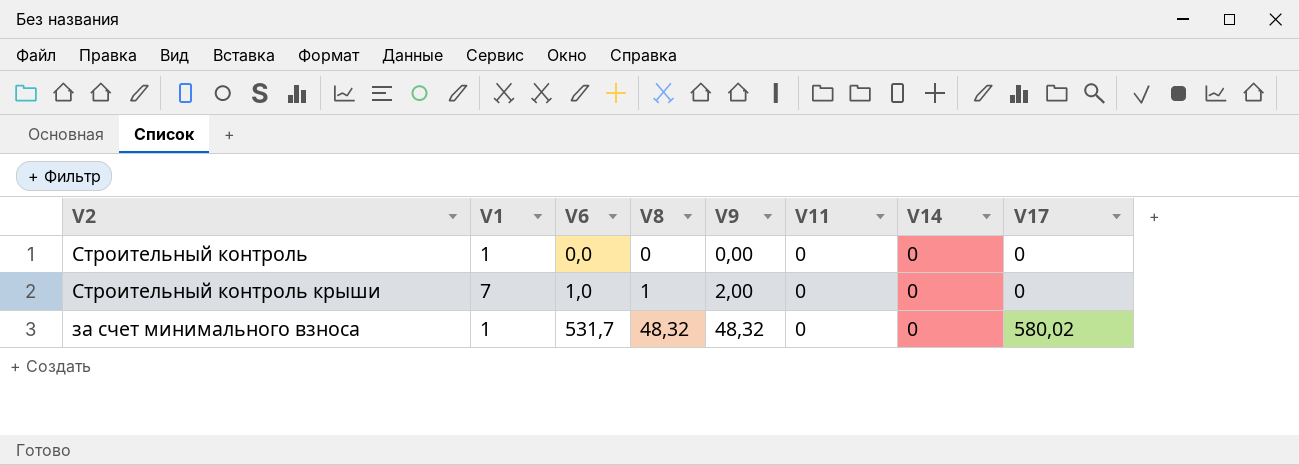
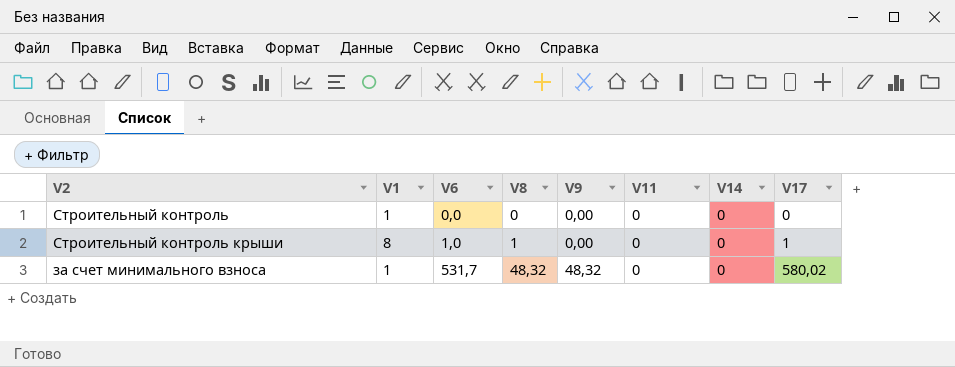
Строительный контроль крыши | V1: 7 -> 8
Строительный контроль крыши | V9: 2,00 -> 0,00
Строительный контроль крыши | V17: 0 -> 1

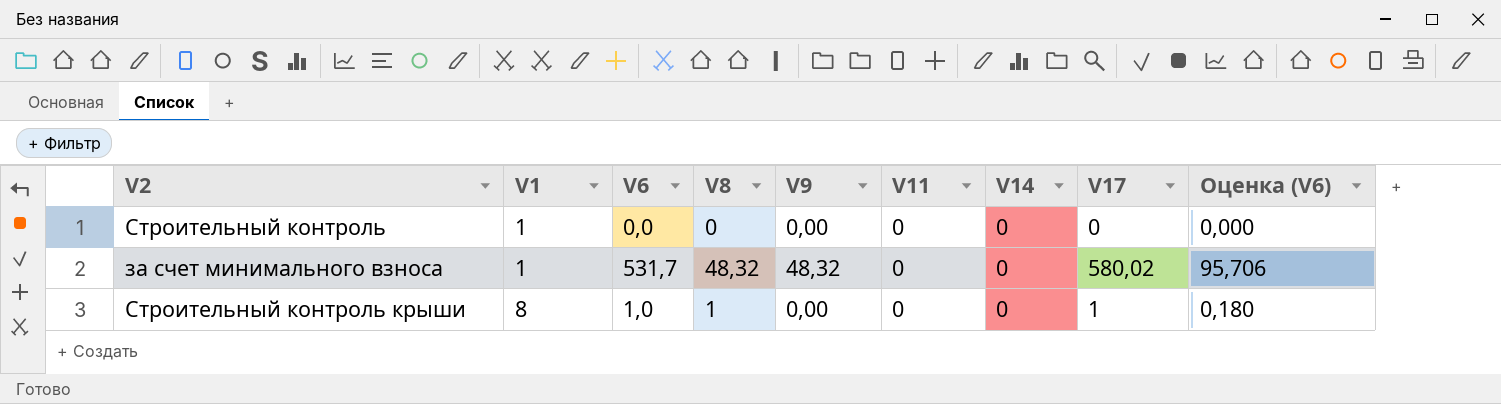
row order: V6 ascending -> V1 ascending
column Оценка (V6) | formula: none -> [V6] * 0,18

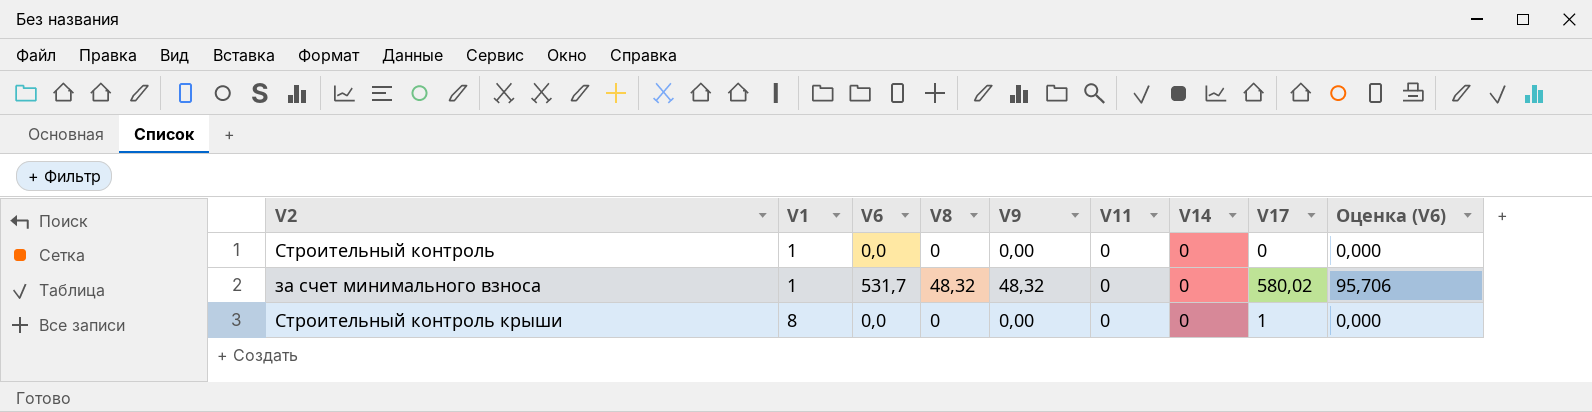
Строительный контроль крыши | V6: 1,0 -> 0,0
Строительный контроль крыши | V8: 1 -> 0
Строительный контроль крыши | Оценка (V6): 0,180 -> 0,000

